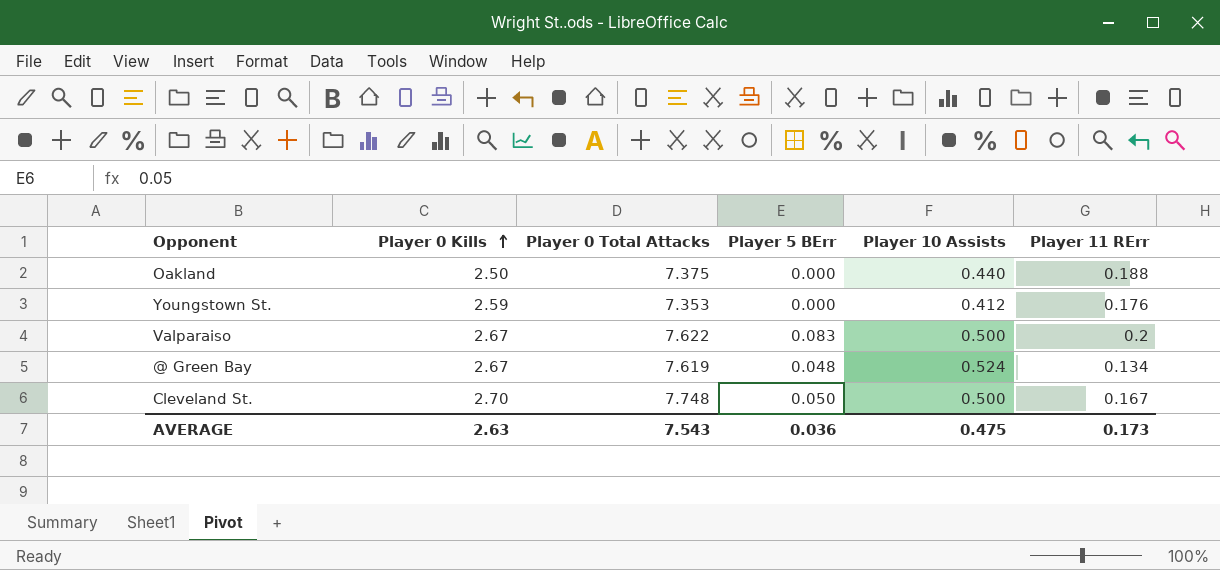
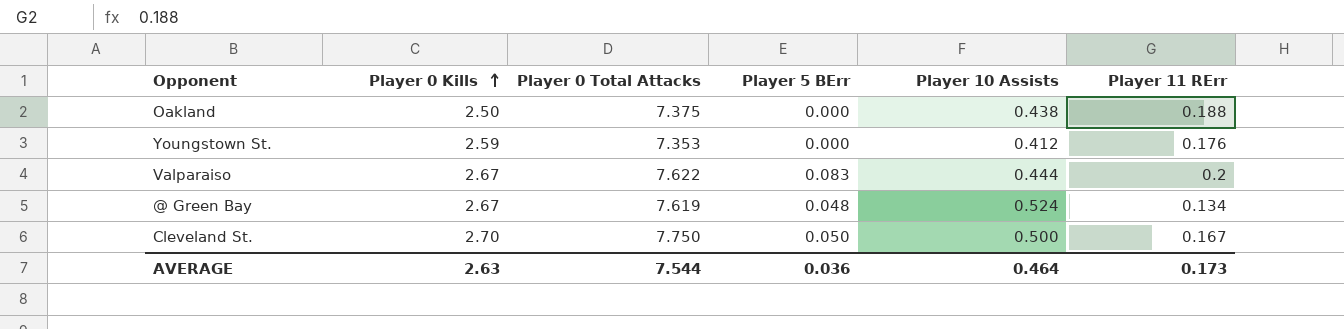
Oakland | Player 10 Assists: 0.440 -> 0.438
Valparaiso | Player 10 Assists: 0.500 -> 0.444
Cleveland St. | Player 0 Total Attacks: 7.748 -> 7.750
AVERAGE | Player 0 Total Attacks: 7.543 -> 7.544
AVERAGE | Player 10 Assists: 0.475 -> 0.464

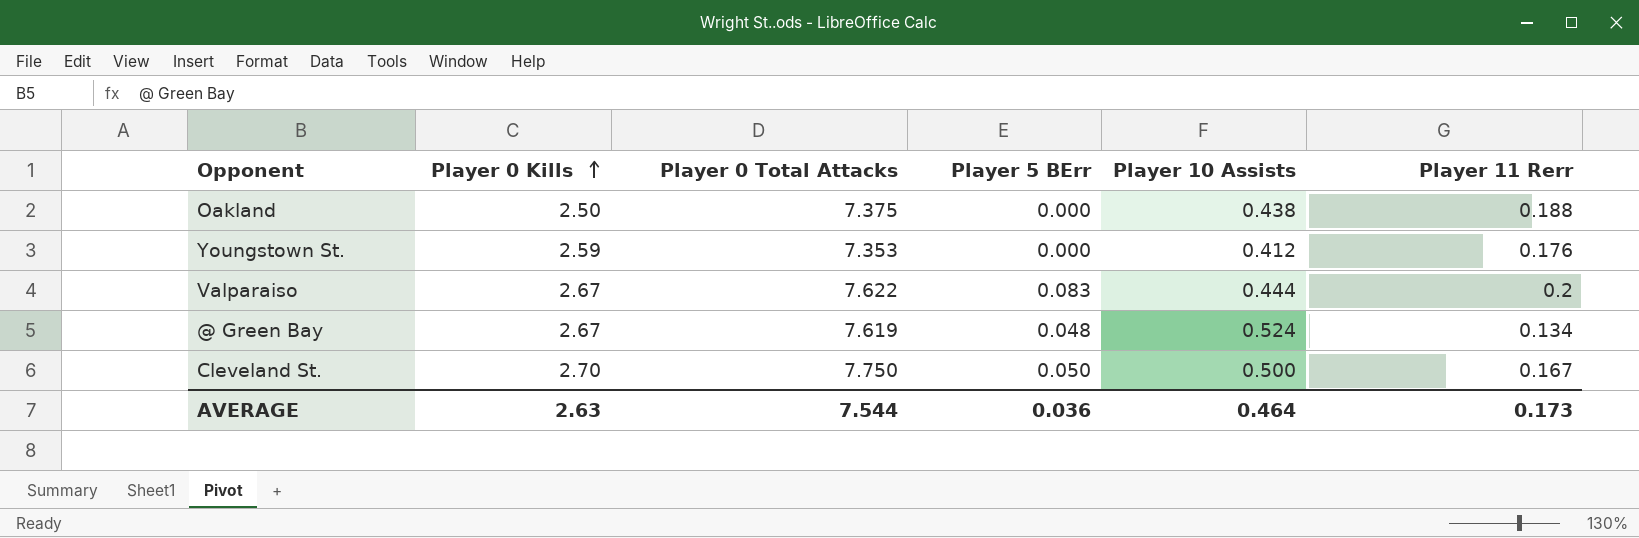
column name: Player 11 RErr -> Player 11 Rerr

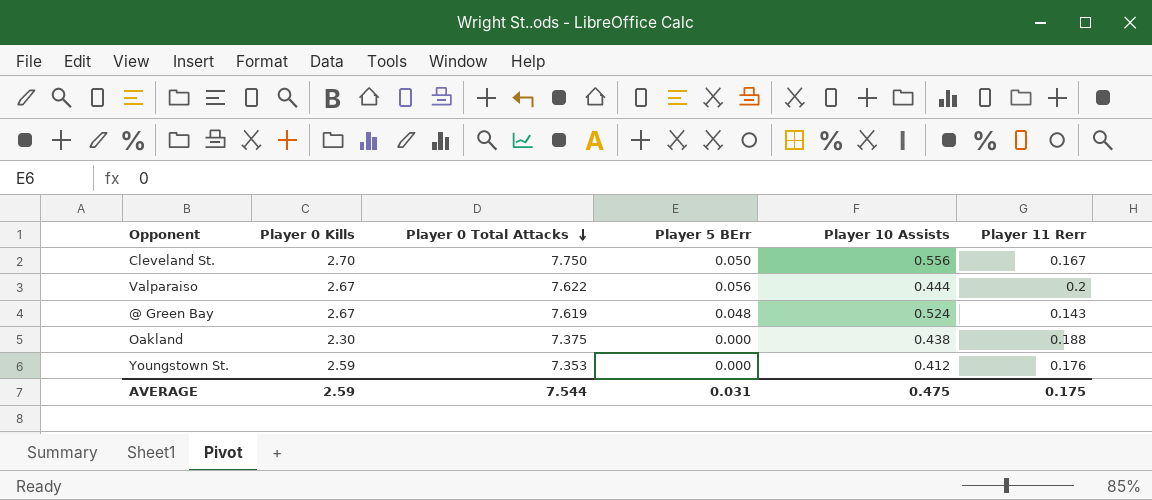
row order: Player 0 Kills ascending -> Player 0 Total Attacks descending
Cleveland St. | Player 10 Assists: 0.500 -> 0.556
Valparaiso | Player 5 BErr: 0.083 -> 0.056
@ Green Bay | Player 11 Rerr: 0.134 -> 0.143
Oakland | Player 0 Kills: 2.50 -> 2.30
AVERAGE | Player 0 Kills: 2.63 -> 2.59
AVERAGE | Player 5 BErr: 0.036 -> 0.031
AVERAGE | Player 10 Assists: 0.464 -> 0.475
AVERAGE | Player 11 Rerr: 0.173 -> 0.175

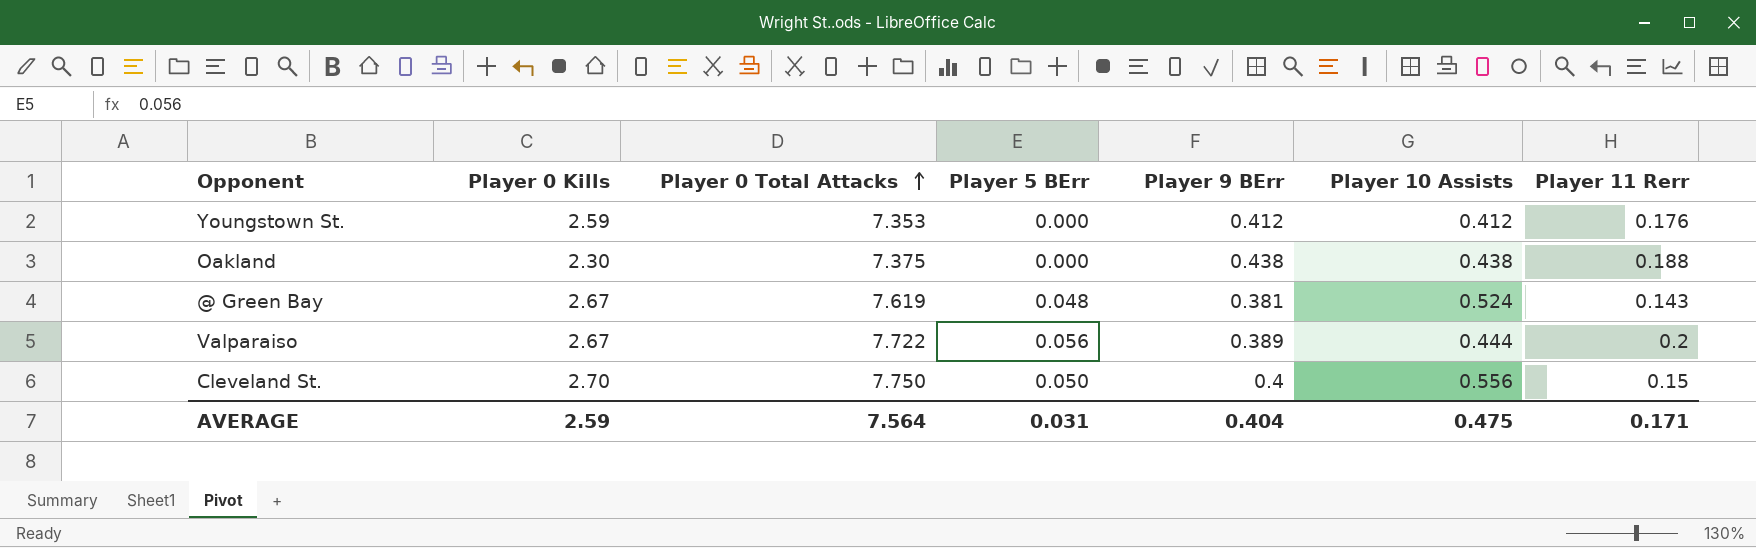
row order: Player 0 Total Attacks descending -> Player 0 Total Attacks ascending
column Player 9 BErr | position: none -> 5
Valparaiso | Player 0 Total Attacks: 7.622 -> 7.722
Cleveland St. | Player 11 Rerr: 0.167 -> 0.15
AVERAGE | Player 0 Total Attacks: 7.544 -> 7.564
AVERAGE | Player 11 Rerr: 0.175 -> 0.171

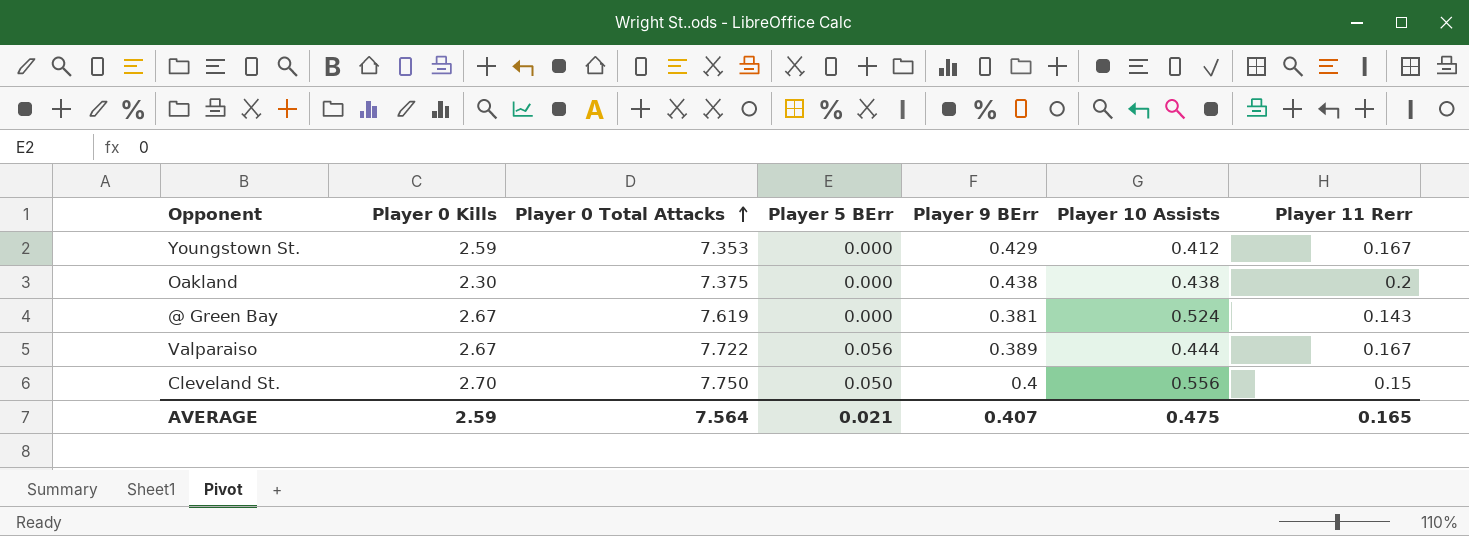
Youngstown St. | Player 9 BErr: 0.412 -> 0.429
Youngstown St. | Player 11 Rerr: 0.176 -> 0.167
Oakland | Player 11 Rerr: 0.188 -> 0.2
@ Green Bay | Player 5 BErr: 0.048 -> 0.000
Valparaiso | Player 11 Rerr: 0.2 -> 0.167
AVERAGE | Player 5 BErr: 0.031 -> 0.021
AVERAGE | Player 9 BErr: 0.404 -> 0.407
AVERAGE | Player 11 Rerr: 0.171 -> 0.165

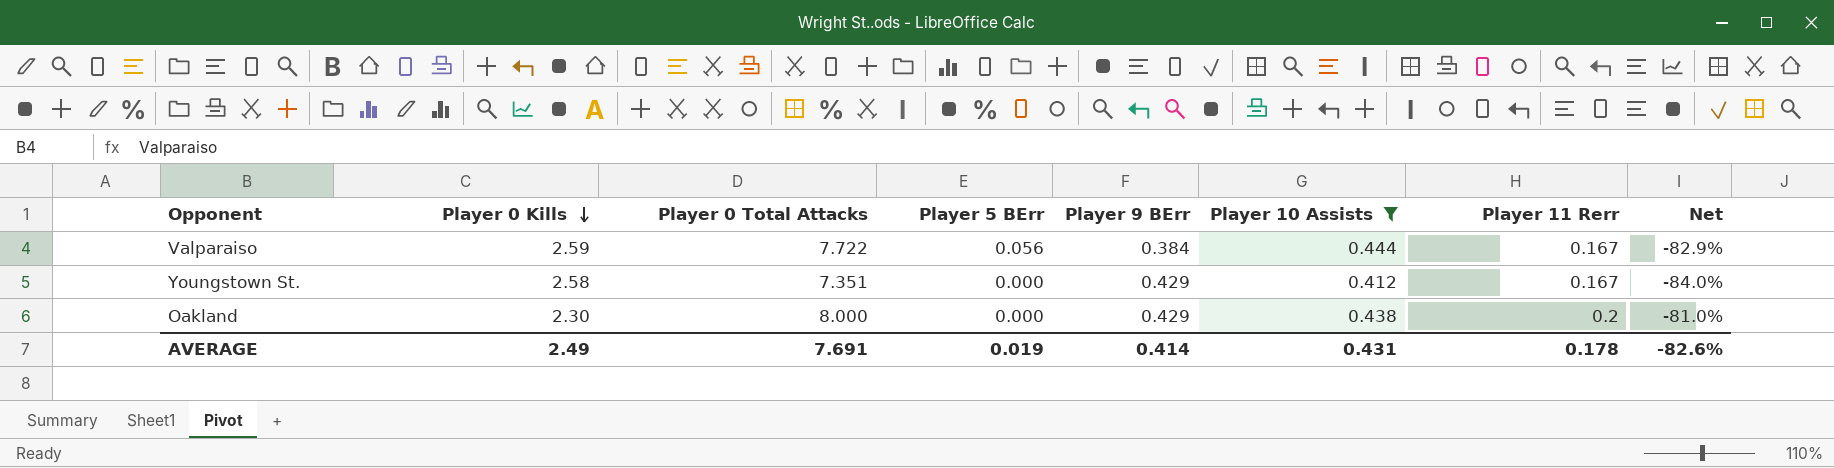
filter: none -> Player 10 Assists <= 0.444
row order: Player 0 Total Attacks ascending -> Player 0 Kills descending
column Net | formula: none -> ([Player 10 Assists] - [Player 0 Kills]) / [Player 0 Kills]
Valparaiso | Player 0 Kills: 2.67 -> 2.59
Valparaiso | Player 9 BErr: 0.389 -> 0.384
Youngstown St. | Player 0 Kills: 2.59 -> 2.58
Youngstown St. | Player 0 Total Attacks: 7.353 -> 7.351
Oakland | Player 0 Total Attacks: 7.375 -> 8.000
Oakland | Player 9 BErr: 0.438 -> 0.429
AVERAGE | Player 0 Kills: 2.59 -> 2.49
AVERAGE | Player 0 Total Attacks: 7.564 -> 7.691
AVERAGE | Player 5 BErr: 0.021 -> 0.019
AVERAGE | Player 9 BErr: 0.407 -> 0.414
AVERAGE | Player 10 Assists: 0.475 -> 0.431
AVERAGE | Player 11 Rerr: 0.165 -> 0.178

